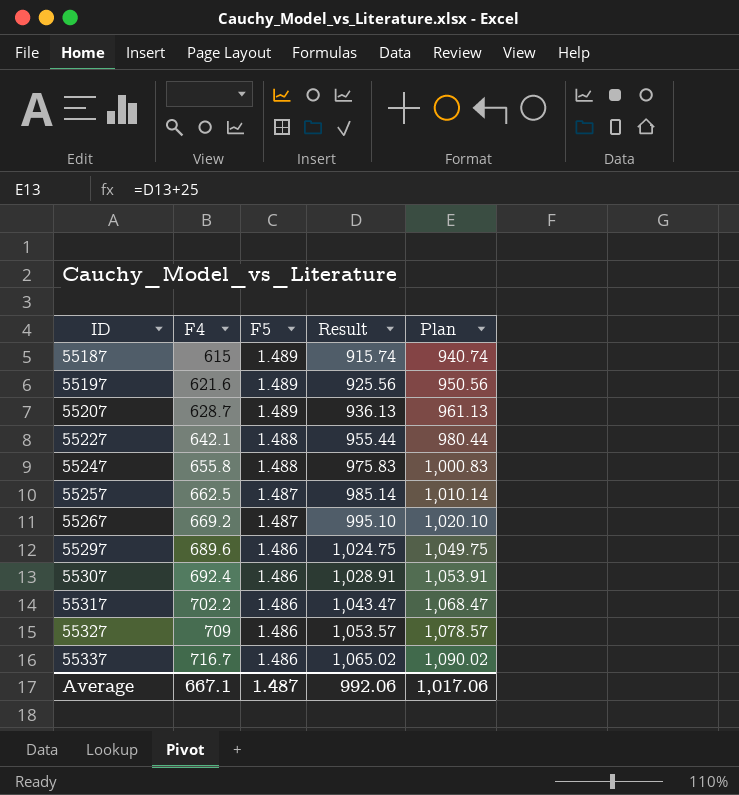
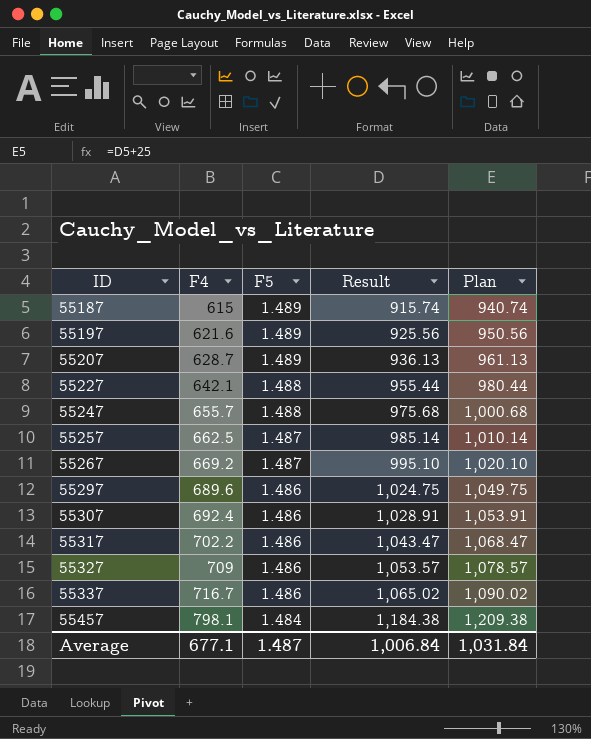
55247 | F4: 655.8 -> 655.7
55247 | Result: 975.83 -> 975.68
55247 | Plan: 1,000.83 -> 1,000.68
row 55457: none -> 798.1 | 1.484 | 1,184.38 | 1,209.38
Average | F4: 667.1 -> 677.1
Average | Result: 992.06 -> 1,006.84
Average | Plan: 1,017.06 -> 1,031.84

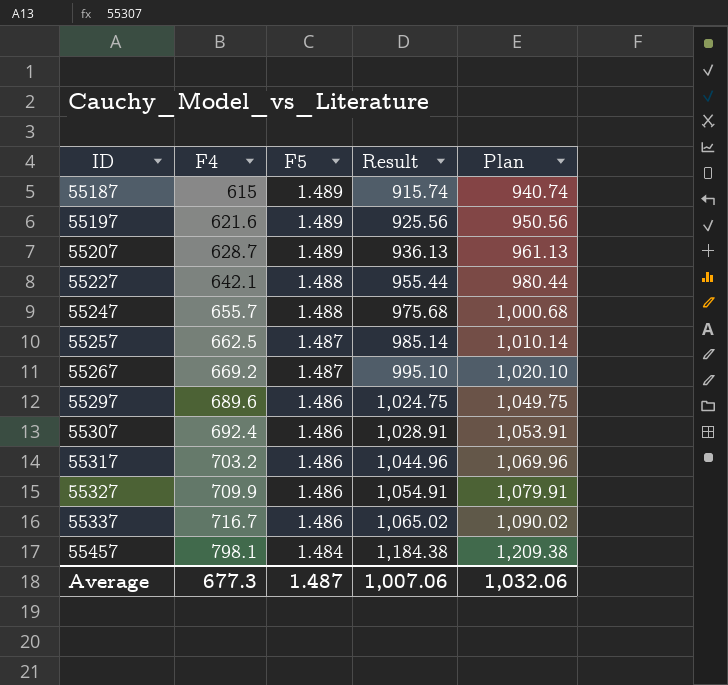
55317 | F4: 702.2 -> 703.2
55317 | Result: 1,043.47 -> 1,044.96
55317 | Plan: 1,068.47 -> 1,069.96
55327 | F4: 709 -> 709.9
55327 | Result: 1,053.57 -> 1,054.91
55327 | Plan: 1,078.57 -> 1,079.91
Average | F4: 677.1 -> 677.3
Average | Result: 1,006.84 -> 1,007.06
Average | Plan: 1,031.84 -> 1,032.06

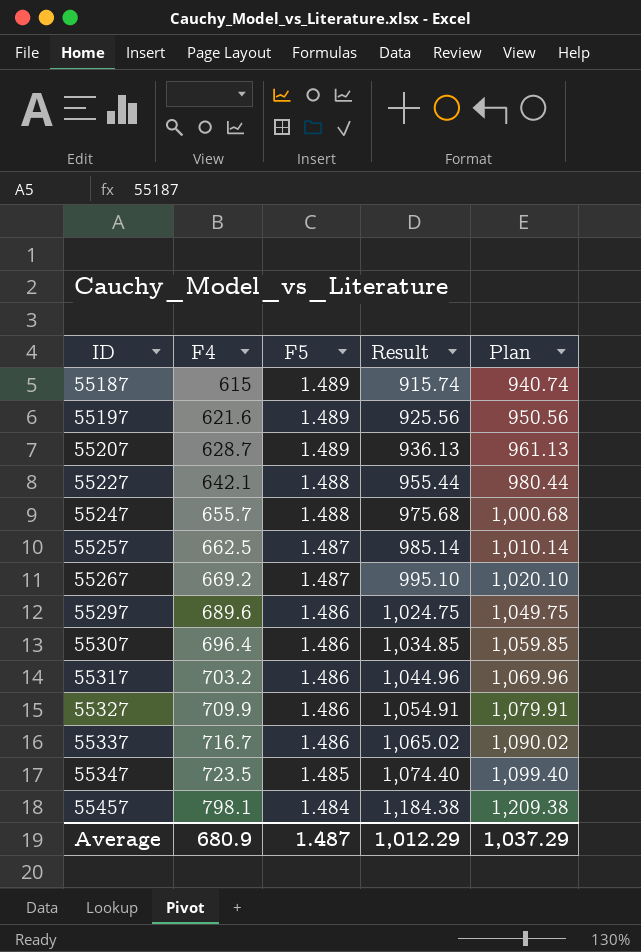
55307 | F4: 692.4 -> 696.4
55307 | Result: 1,028.91 -> 1,034.85
55307 | Plan: 1,053.91 -> 1,059.85
row 55347: none -> 723.5 | 1.485 | 1,074.40 | 1,099.40
Average | F4: 677.3 -> 680.9
Average | Result: 1,007.06 -> 1,012.29
Average | Plan: 1,032.06 -> 1,037.29

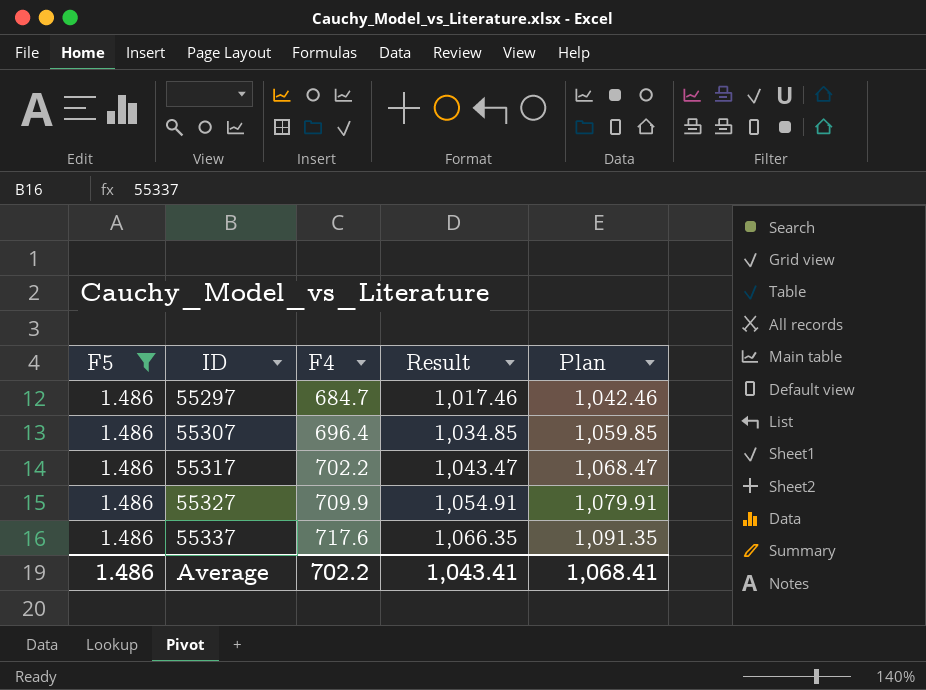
filter: none -> F5 = 1.486
column F5 | position: 3 -> 1
55297 | F4: 689.6 -> 684.7
55297 | Result: 1,024.75 -> 1,017.46
55297 | Plan: 1,049.75 -> 1,042.46
55317 | F4: 703.2 -> 702.2
55317 | Result: 1,044.96 -> 1,043.47
55317 | Plan: 1,069.96 -> 1,068.47
55337 | F4: 716.7 -> 717.6
55337 | Result: 1,065.02 -> 1,066.35
55337 | Plan: 1,090.02 -> 1,091.35
Average | F5: 1.487 -> 1.486
Average | F4: 680.9 -> 702.2
Average | Result: 1,012.29 -> 1,043.41
Average | Plan: 1,037.29 -> 1,068.41

